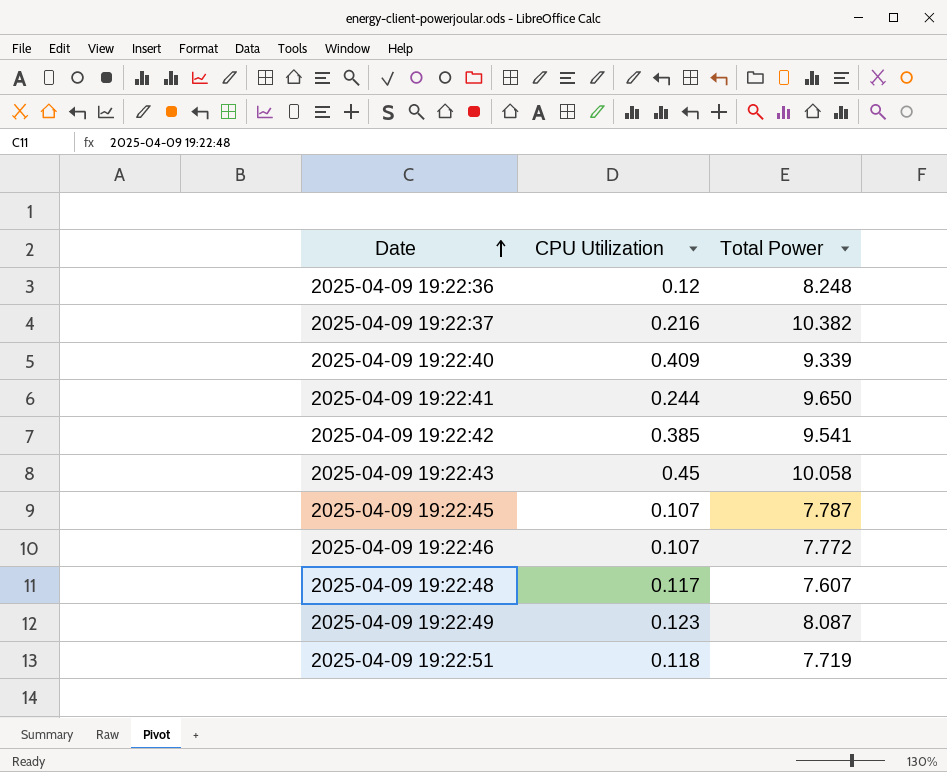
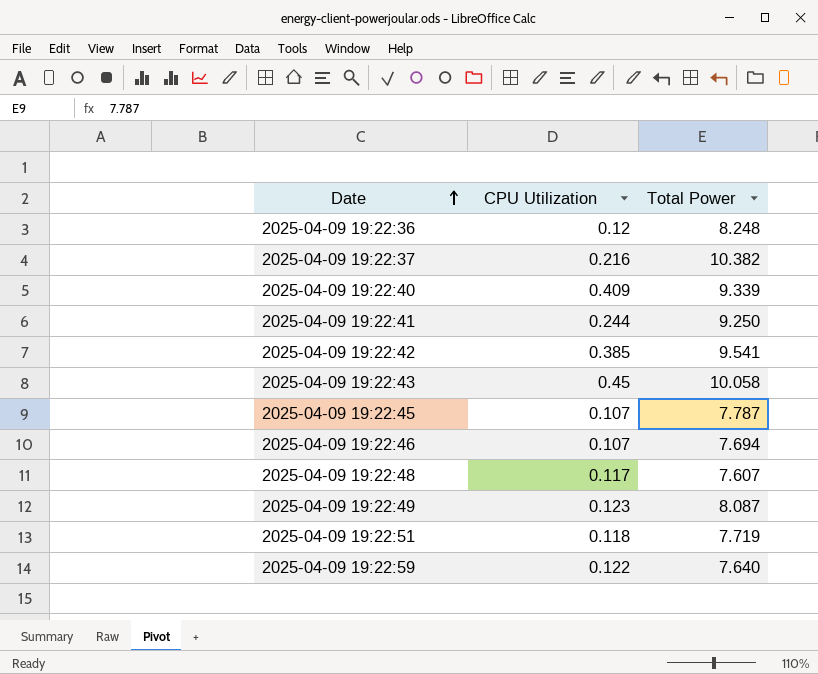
2025-04-09 19:22:41 | Total Power: 9.650 -> 9.250
2025-04-09 19:22:46 | Total Power: 7.772 -> 7.694
row 2025-04-09 19:22:59: none -> 0.122 | 7.640

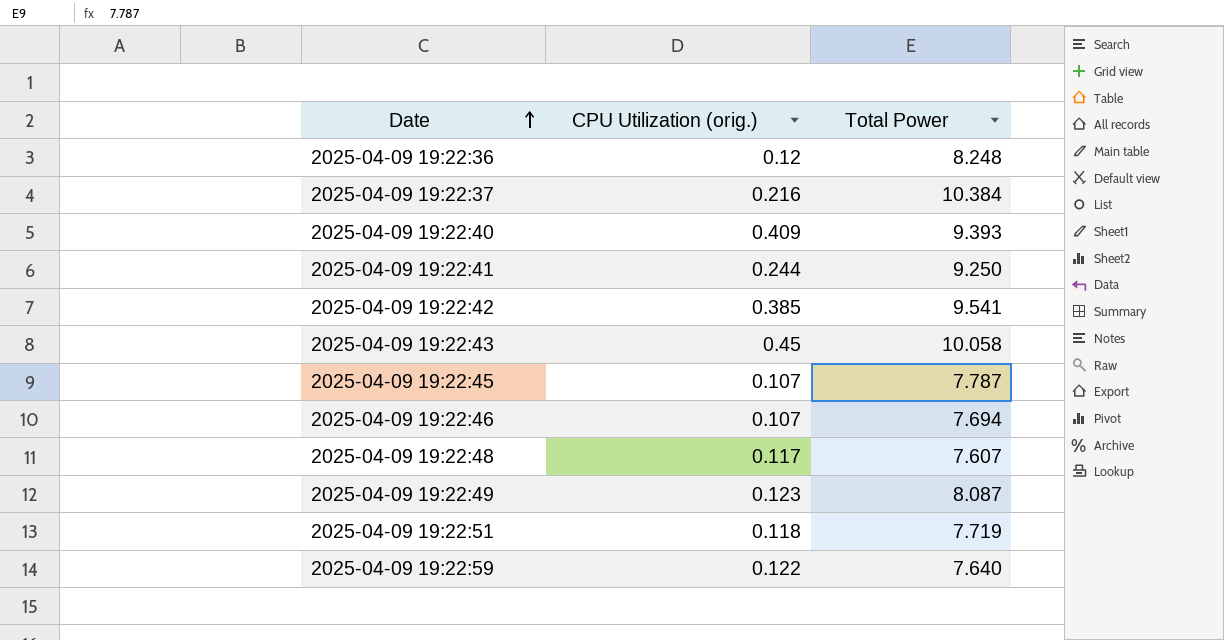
column name: CPU Utilization -> CPU Utilization (orig.)
2025-04-09 19:22:37 | Total Power: 10.382 -> 10.384
2025-04-09 19:22:40 | Total Power: 9.339 -> 9.393

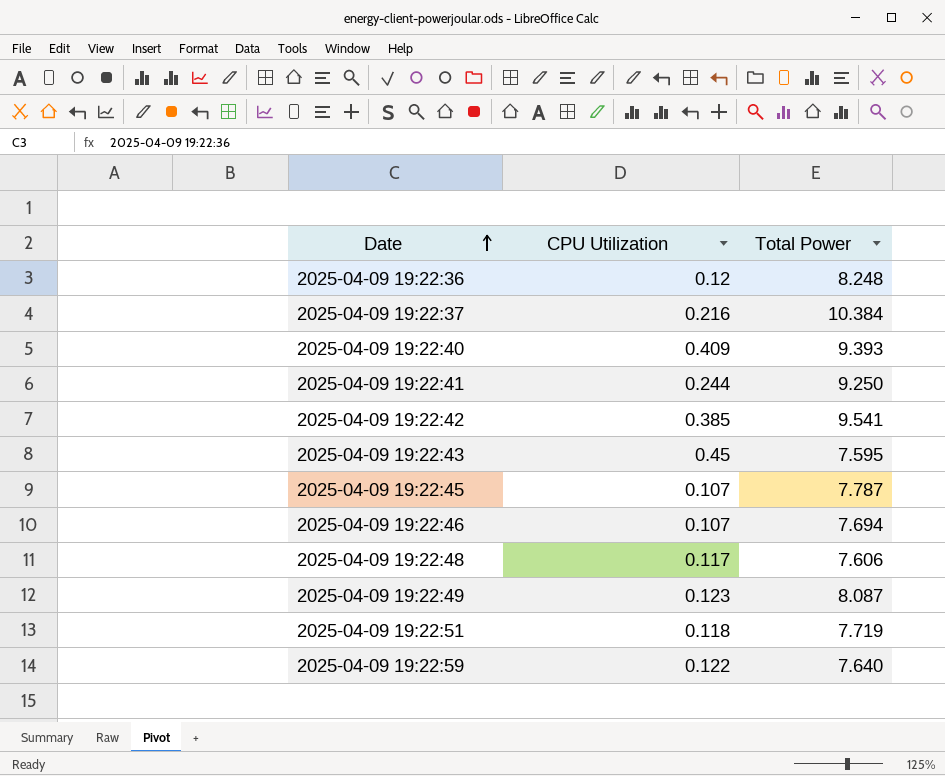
column name: CPU Utilization (orig.) -> CPU Utilization
2025-04-09 19:22:43 | Total Power: 10.058 -> 7.595
2025-04-09 19:22:48 | Total Power: 7.607 -> 7.606

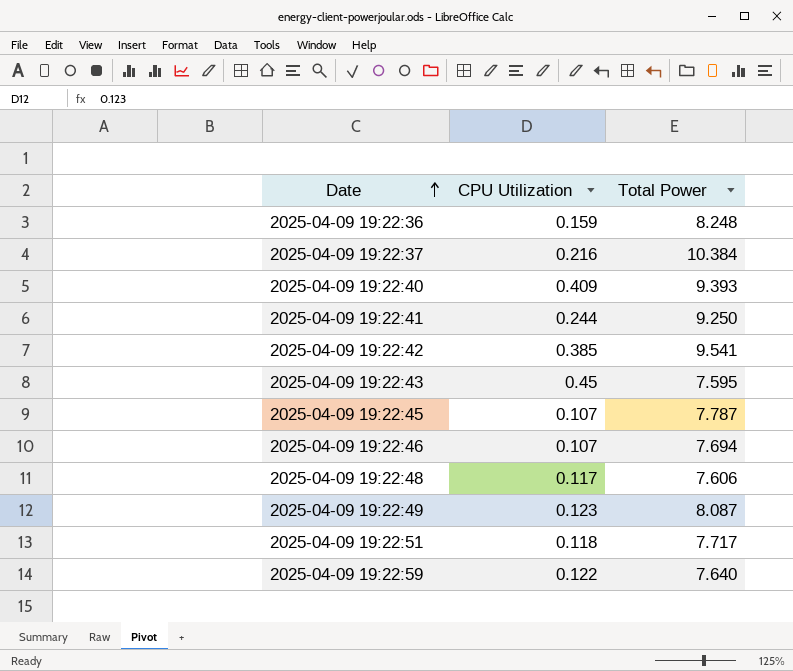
2025-04-09 19:22:36 | CPU Utilization: 0.12 -> 0.159
2025-04-09 19:22:51 | Total Power: 7.719 -> 7.717

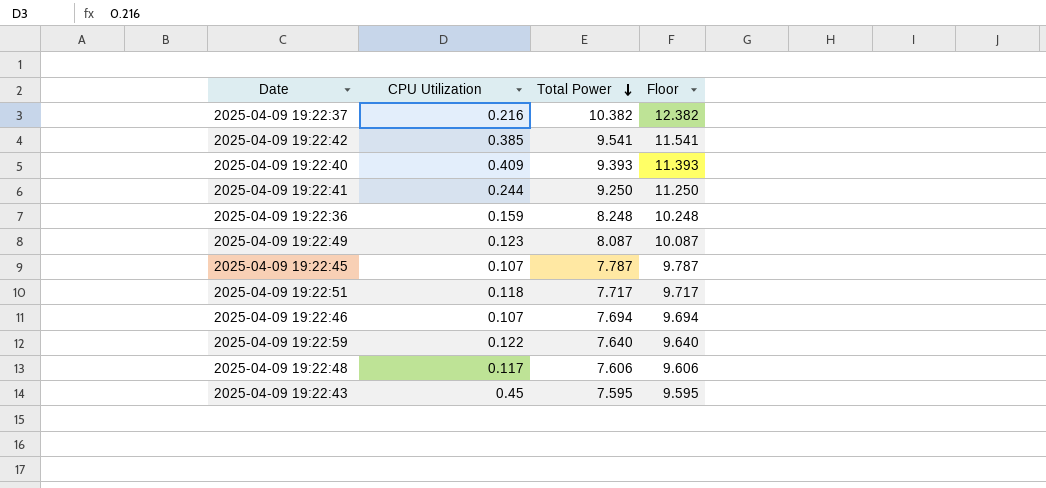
row order: Date ascending -> Total Power descending
column Floor | formula: none -> [Total Power] + 2
2025-04-09 19:22:37 | Total Power: 10.384 -> 10.382

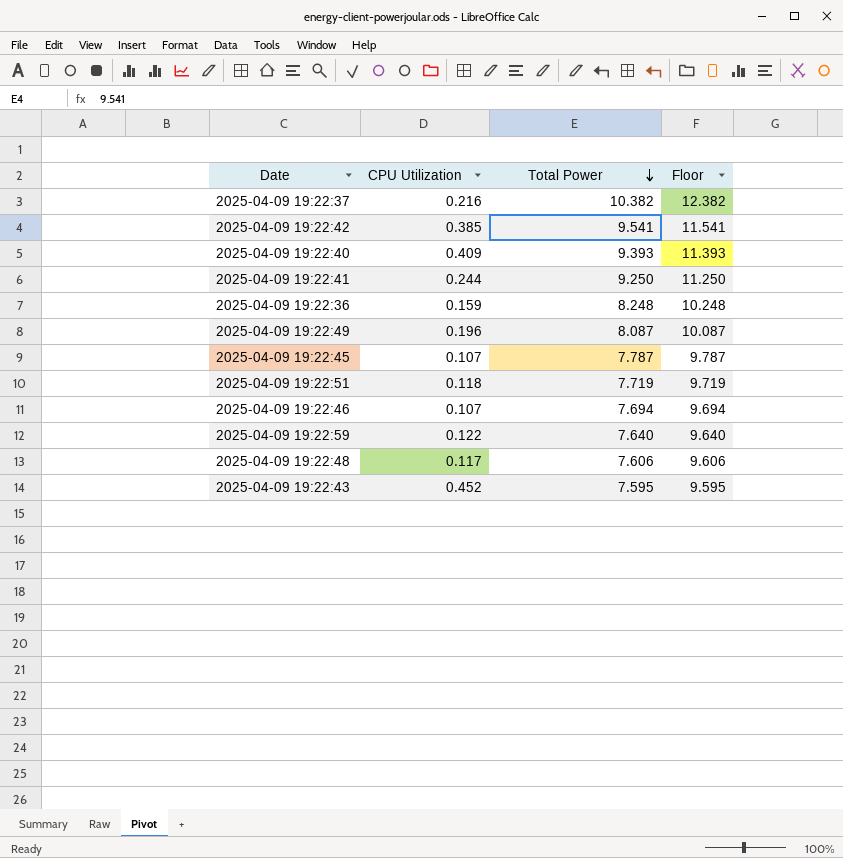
2025-04-09 19:22:49 | CPU Utilization: 0.123 -> 0.196
2025-04-09 19:22:51 | Total Power: 7.717 -> 7.719
2025-04-09 19:22:51 | Floor: 9.717 -> 9.719
2025-04-09 19:22:43 | CPU Utilization: 0.45 -> 0.452

